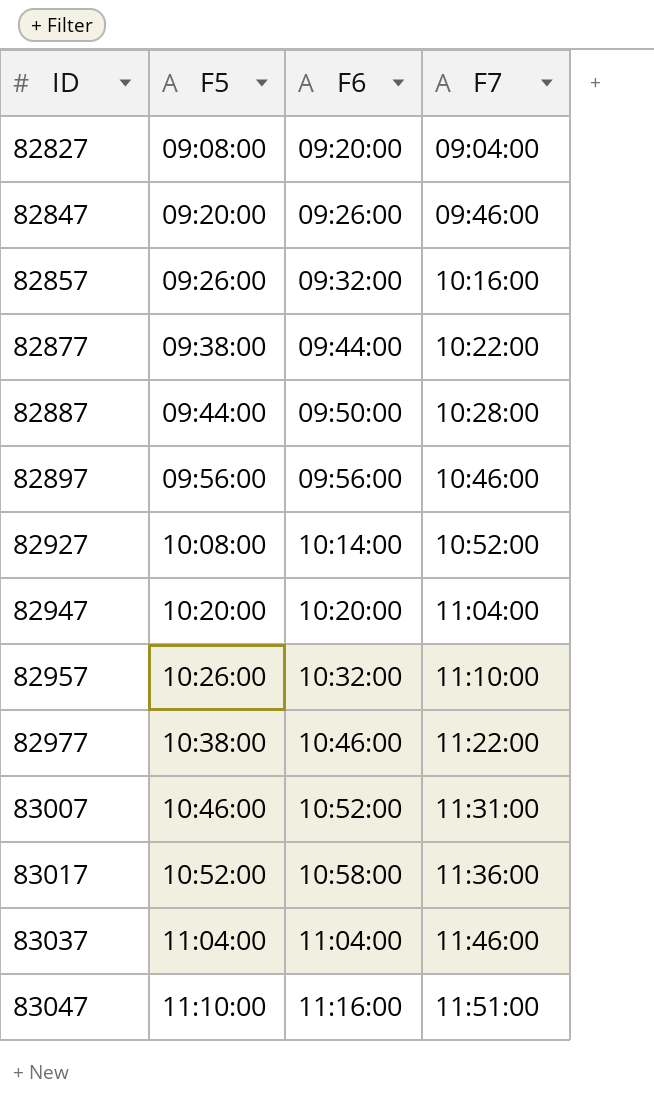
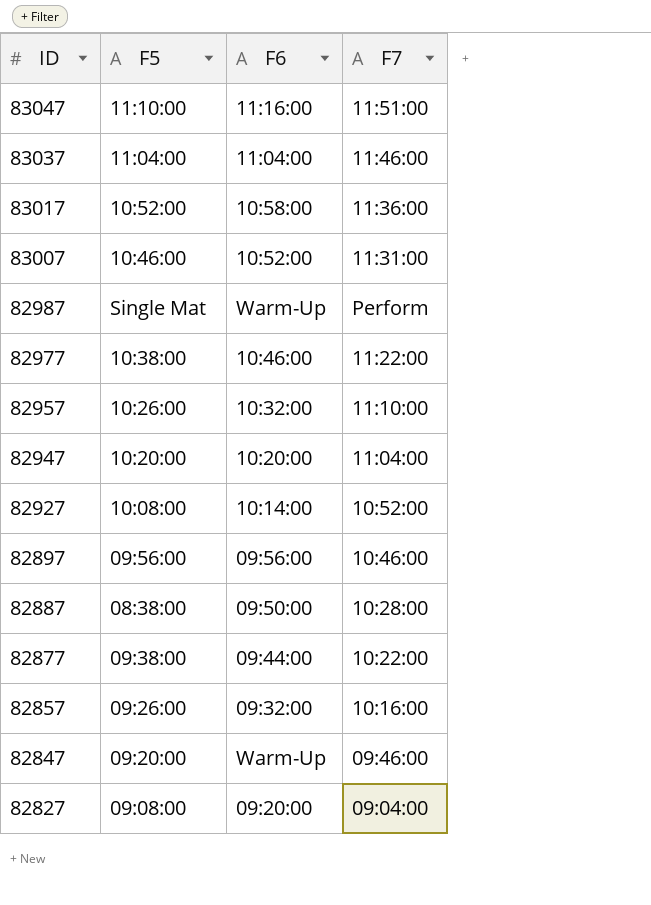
row order: ID ascending -> ID descending
row 82987: none -> Single Mat | Warm-Up | Perform
82887 | F5: 09:44:00 -> 08:38:00
82847 | F6: 09:26:00 -> Warm-Up

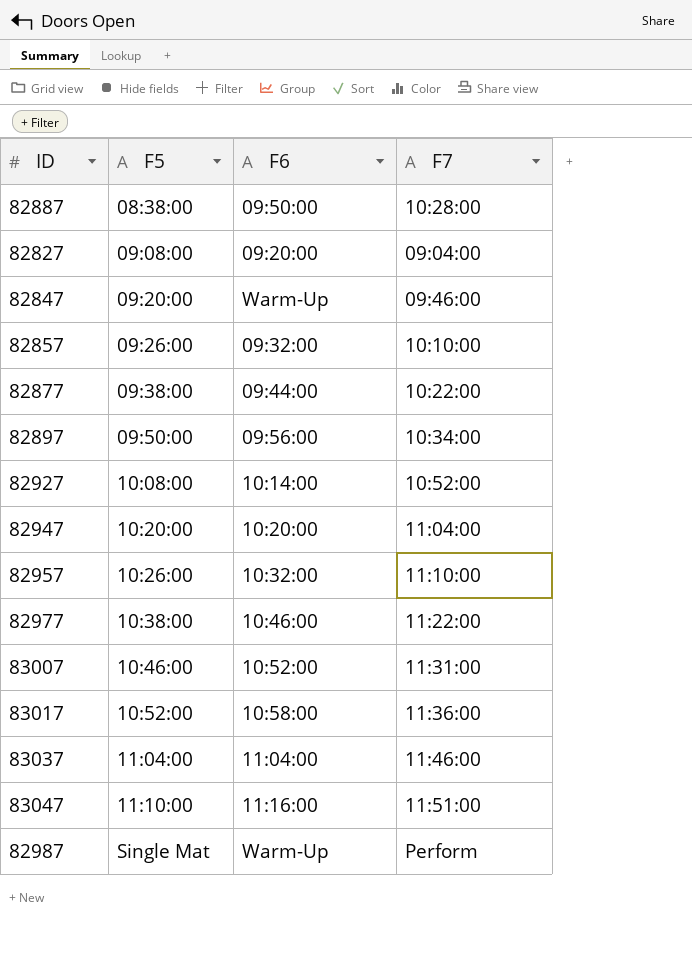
row order: ID descending -> F5 ascending
82857 | F7: 10:16:00 -> 10:10:00
82897 | F5: 09:56:00 -> 09:50:00
82897 | F7: 10:46:00 -> 10:34:00

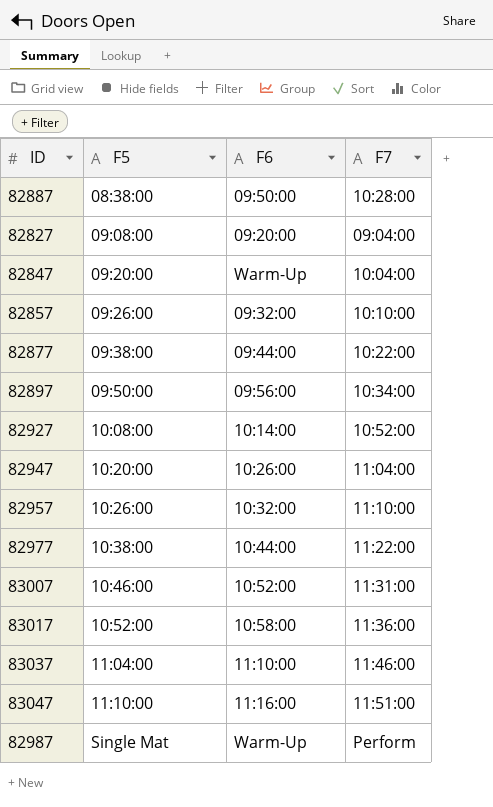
82847 | F7: 09:46:00 -> 10:04:00
82947 | F6: 10:20:00 -> 10:26:00
82977 | F6: 10:46:00 -> 10:44:00
83037 | F6: 11:04:00 -> 11:10:00

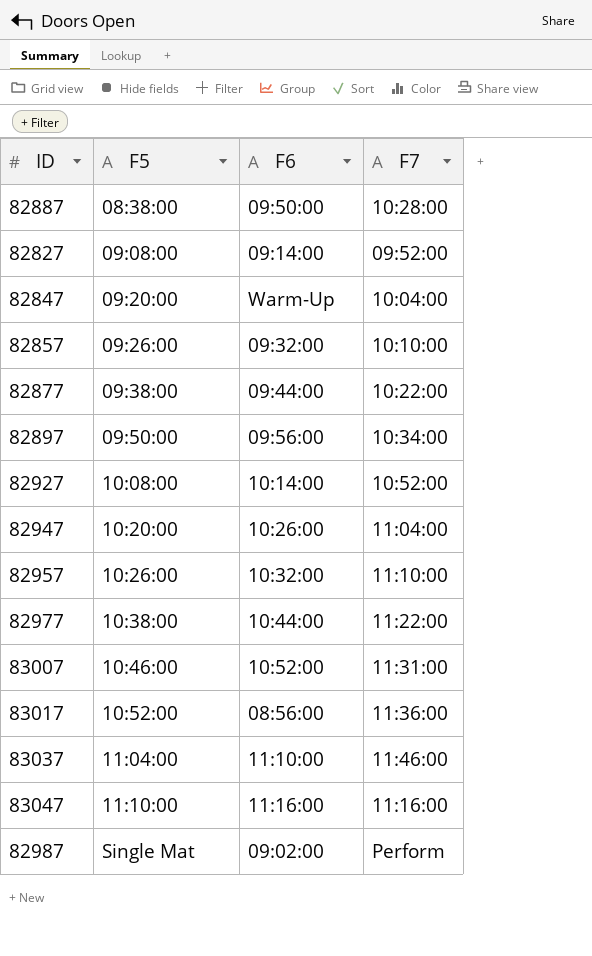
82827 | F6: 09:20:00 -> 09:14:00
82827 | F7: 09:04:00 -> 09:52:00
83017 | F6: 10:58:00 -> 08:56:00
83047 | F7: 11:51:00 -> 11:16:00
82987 | F6: Warm-Up -> 09:02:00

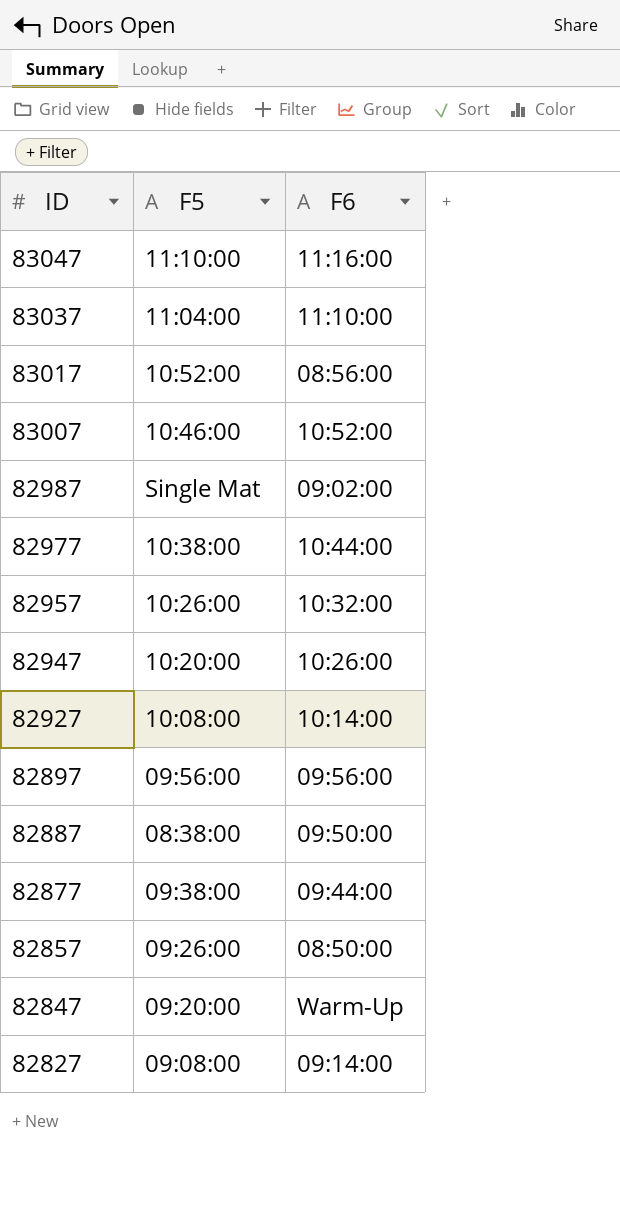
row order: F5 ascending -> ID descending
column F7 | position: 4 -> none
82897 | F5: 09:50:00 -> 09:56:00
82857 | F6: 09:32:00 -> 08:50:00

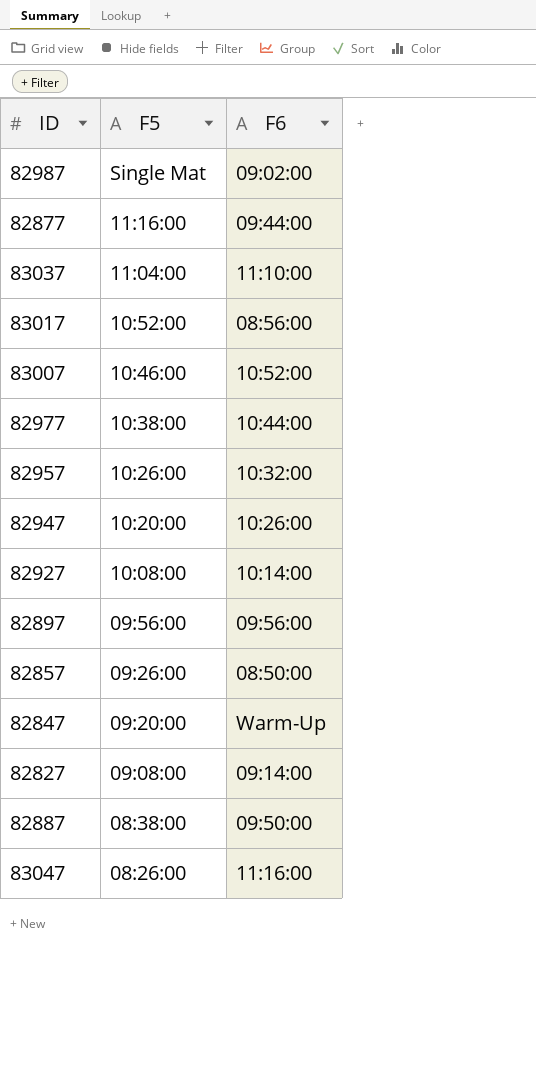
row order: ID descending -> F5 descending
82877 | F5: 09:38:00 -> 11:16:00
83047 | F5: 11:10:00 -> 08:26:00

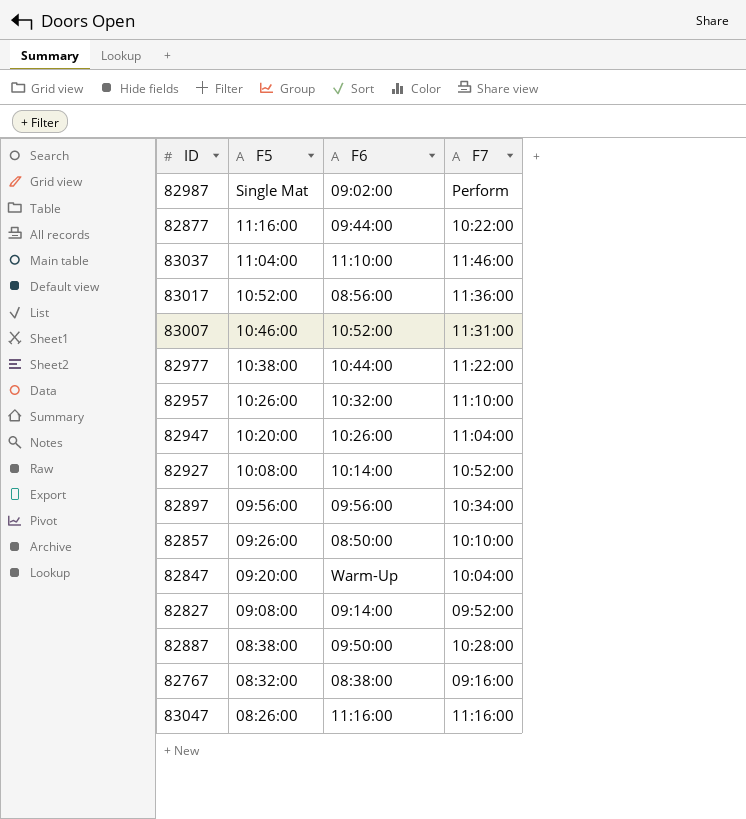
column F7 | position: none -> 4
row 82767: none -> 08:32:00 | 08:38:00 | 09:16:00

